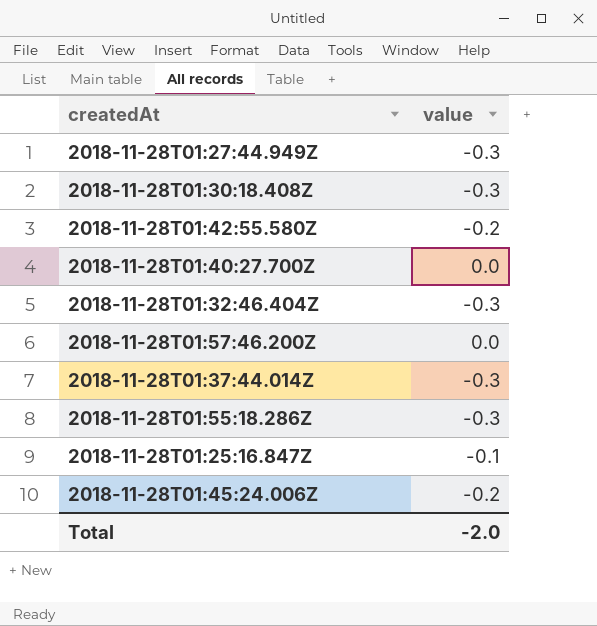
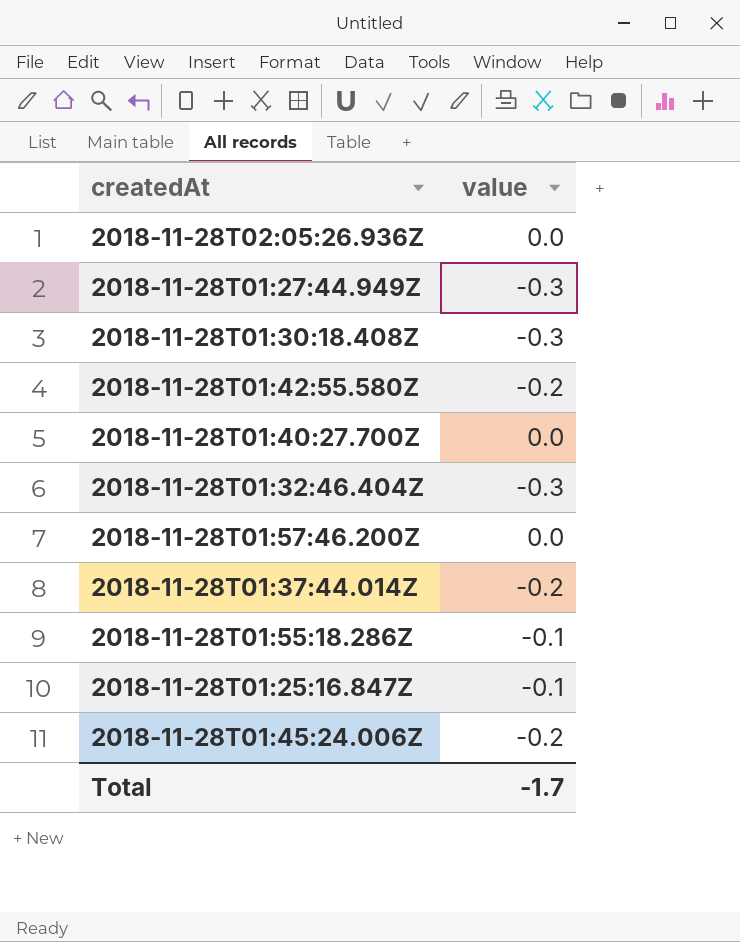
row 2018-11-28T02:05:26.936Z: none -> 0.0
2018-11-28T01:37:44.014Z | value: -0.3 -> -0.2
2018-11-28T01:55:18.286Z | value: -0.3 -> -0.1
Total | value: -2.0 -> -1.7

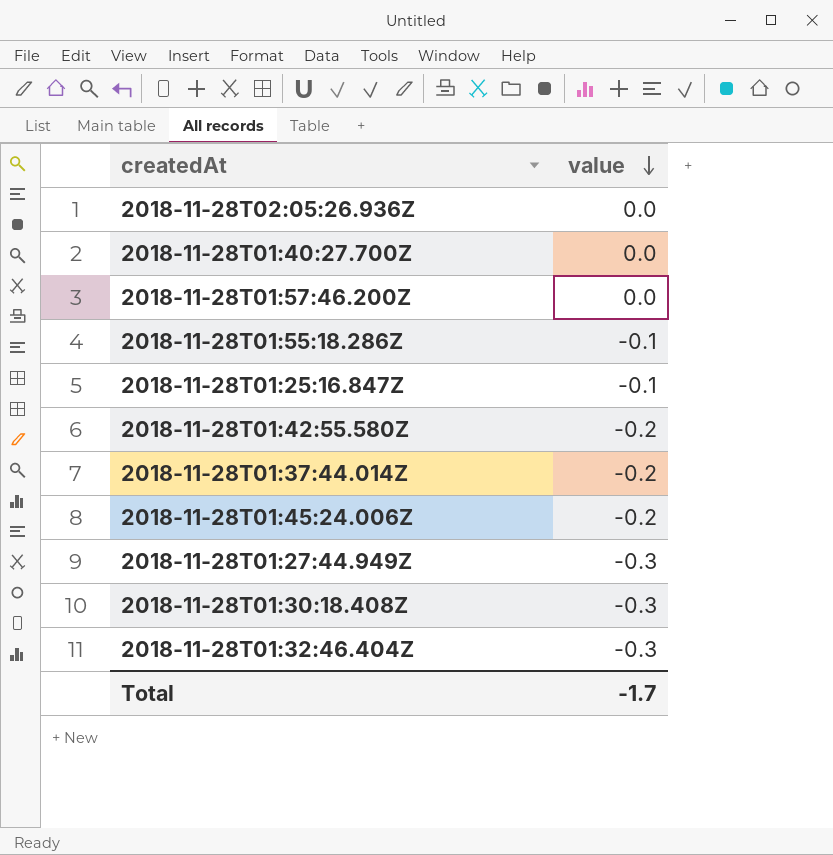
row order: none -> value descending

